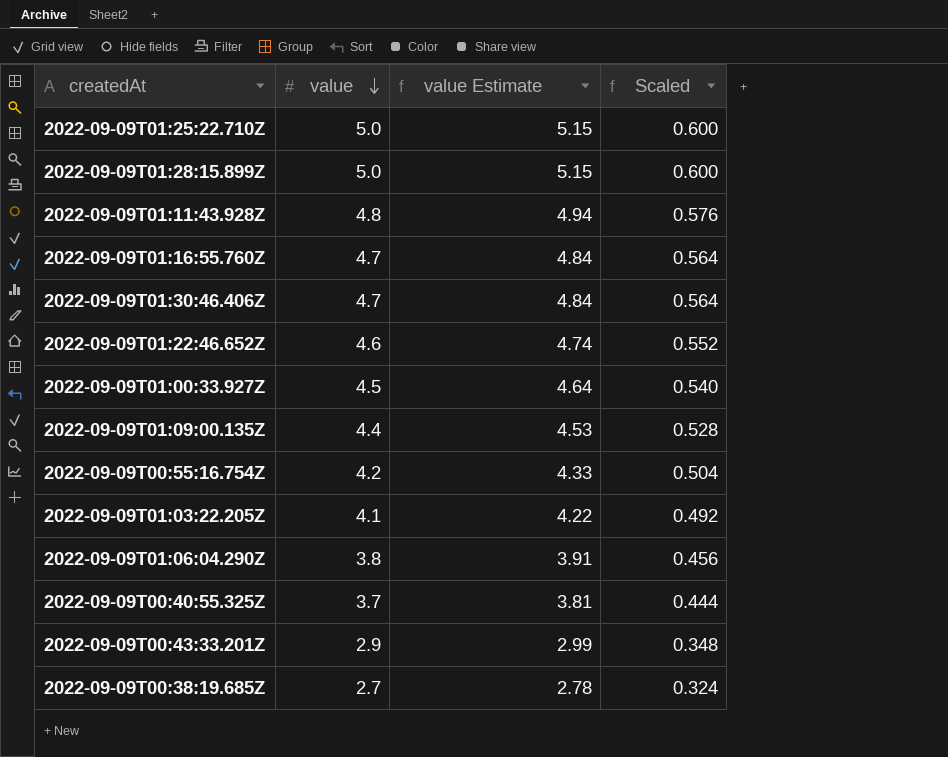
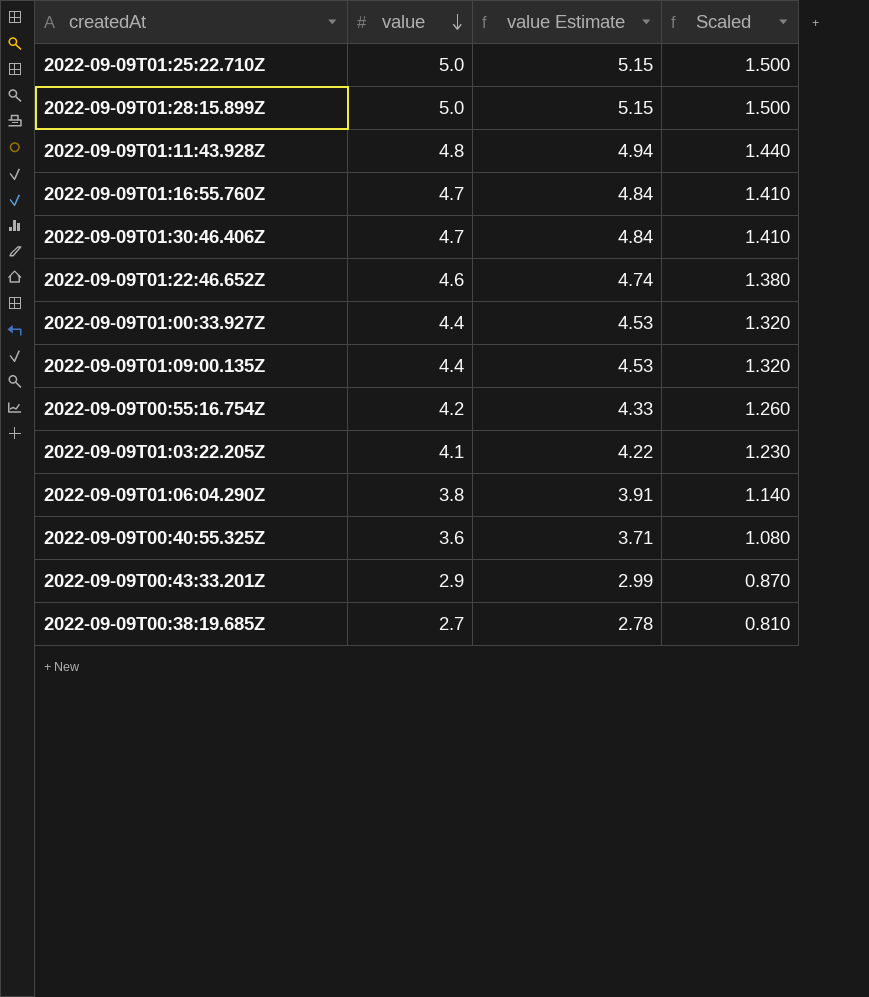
column Scaled | formula: [value] * 0.12 -> [value] * 0.3
2022-09-09T01:00:33.927Z | value: 4.5 -> 4.4
2022-09-09T01:00:33.927Z | value Estimate: 4.64 -> 4.53
2022-09-09T00:40:55.325Z | value: 3.7 -> 3.6
2022-09-09T00:40:55.325Z | value Estimate: 3.81 -> 3.71

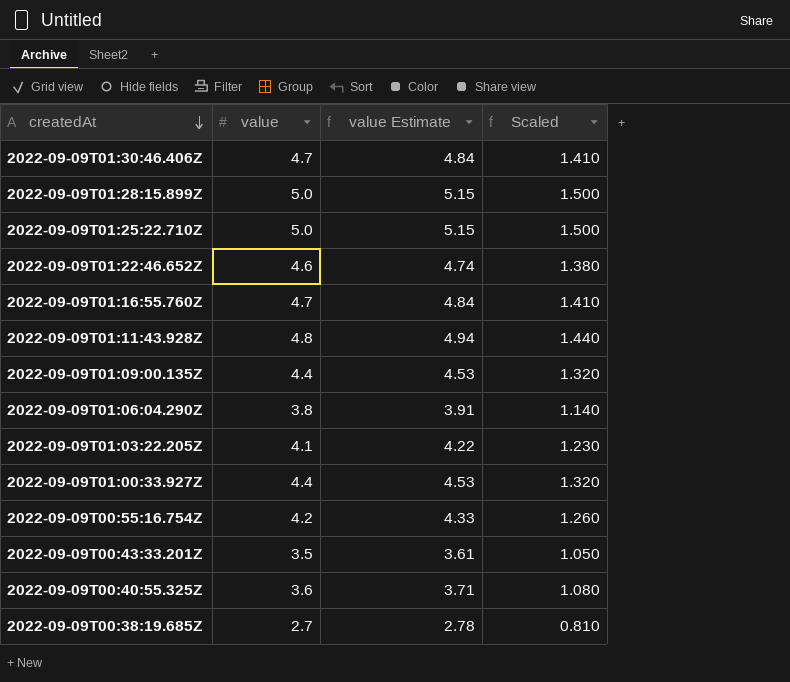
row order: value descending -> createdAt descending
2022-09-09T00:43:33.201Z | value: 2.9 -> 3.5
2022-09-09T00:43:33.201Z | value Estimate: 2.99 -> 3.61
2022-09-09T00:43:33.201Z | Scaled: 0.870 -> 1.050

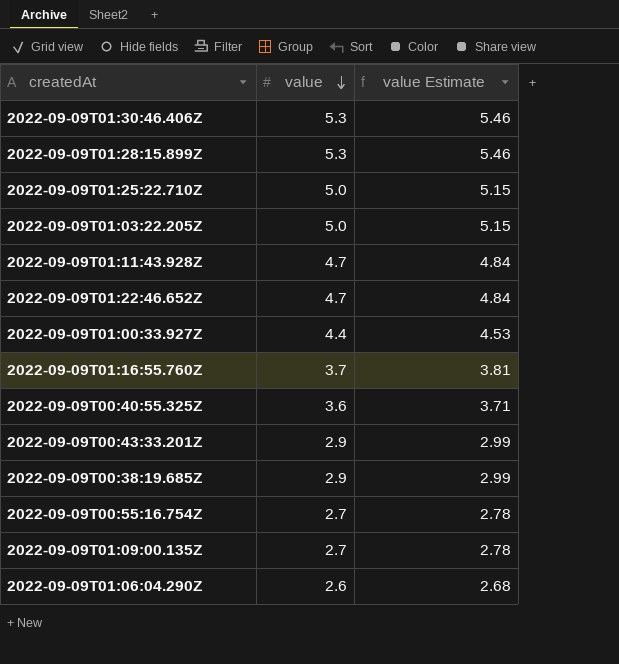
row order: createdAt descending -> value descending
column Scaled | formula: [value] * 0.3 -> none
2022-09-09T01:30:46.406Z | value: 4.7 -> 5.3
2022-09-09T01:30:46.406Z | value Estimate: 4.84 -> 5.46
2022-09-09T01:28:15.899Z | value: 5.0 -> 5.3
2022-09-09T01:28:15.899Z | value Estimate: 5.15 -> 5.46
2022-09-09T01:03:22.205Z | value: 4.1 -> 5.0
2022-09-09T01:03:22.205Z | value Estimate: 4.22 -> 5.15
2022-09-09T01:11:43.928Z | value: 4.8 -> 4.7
2022-09-09T01:11:43.928Z | value Estimate: 4.94 -> 4.84
2022-09-09T01:22:46.652Z | value: 4.6 -> 4.7
2022-09-09T01:22:46.652Z | value Estimate: 4.74 -> 4.84
2022-09-09T01:16:55.760Z | value: 4.7 -> 3.7
2022-09-09T01:16:55.760Z | value Estimate: 4.84 -> 3.81
2022-09-09T00:43:33.201Z | value: 3.5 -> 2.9
2022-09-09T00:43:33.201Z | value Estimate: 3.61 -> 2.99
2022-09-09T00:38:19.685Z | value: 2.7 -> 2.9
2022-09-09T00:38:19.685Z | value Estimate: 2.78 -> 2.99
2022-09-09T00:55:16.754Z | value: 4.2 -> 2.7
2022-09-09T00:55:16.754Z | value Estimate: 4.33 -> 2.78
2022-09-09T01:09:00.135Z | value: 4.4 -> 2.7
2022-09-09T01:09:00.135Z | value Estimate: 4.53 -> 2.78
2022-09-09T01:06:04.290Z | value: 3.8 -> 2.6
2022-09-09T01:06:04.290Z | value Estimate: 3.91 -> 2.68

